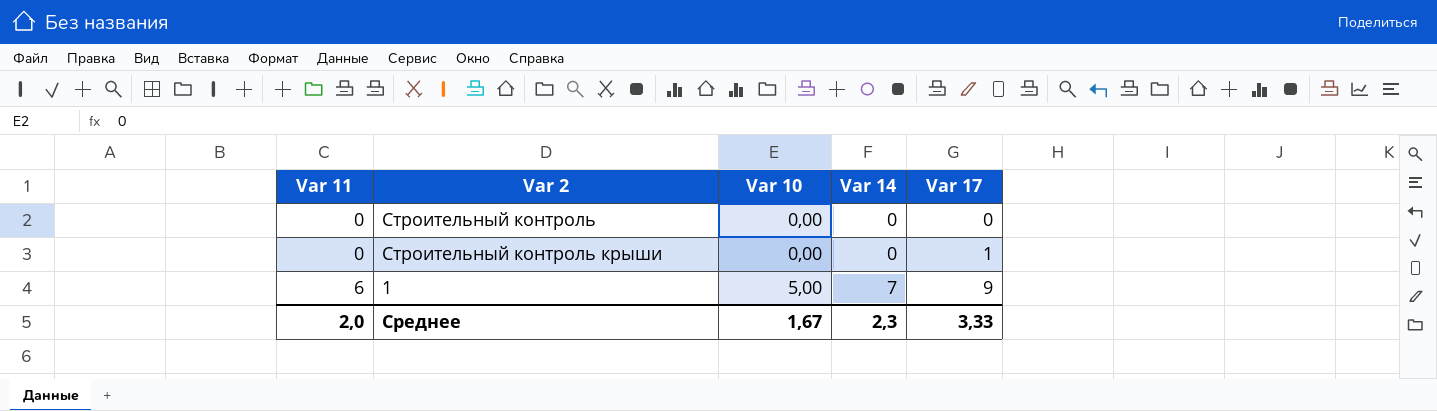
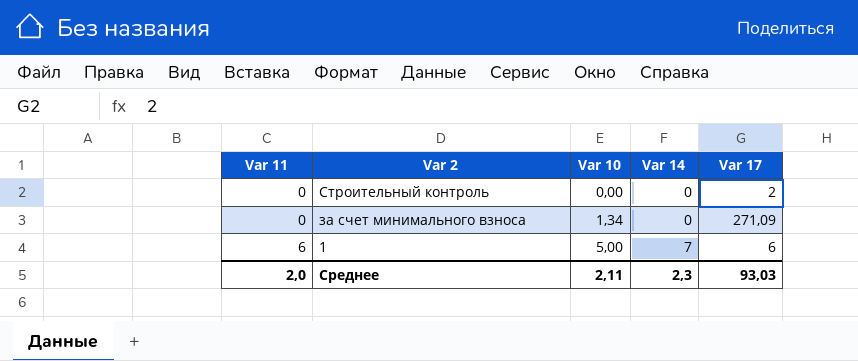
row Строительный контроль крыши: 0 | 0,00 | 0 | 1 -> none
Строительный контроль | Var 17: 0 -> 2
row за счет минимального взноса: none -> 0 | 1,34 | 0 | 271,09
1 | Var 17: 9 -> 6
Среднее | Var 10: 1,67 -> 2,11
Среднее | Var 17: 3,33 -> 93,03

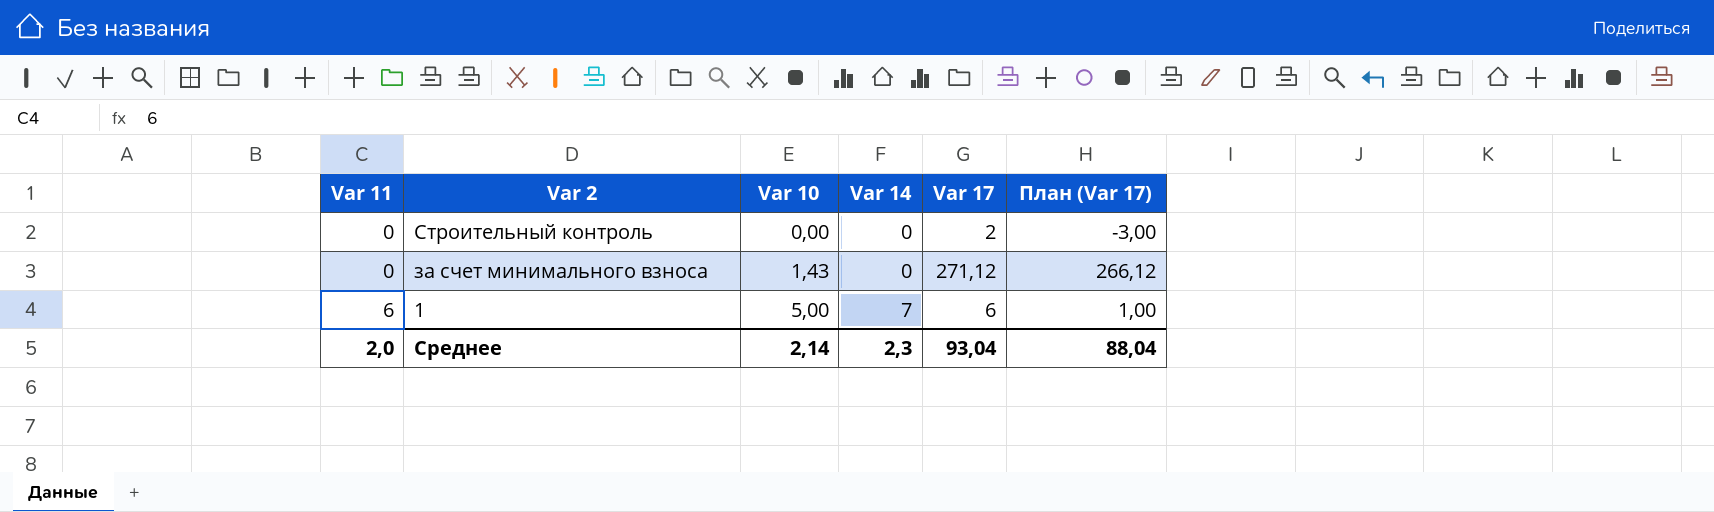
column План (Var 17) | formula: none -> [Var 17] - 5
за счет минимального взноса | Var 10: 1,34 -> 1,43
за счет минимального взноса | Var 17: 271,09 -> 271,12
Среднее | Var 10: 2,11 -> 2,14
Среднее | Var 17: 93,03 -> 93,04

